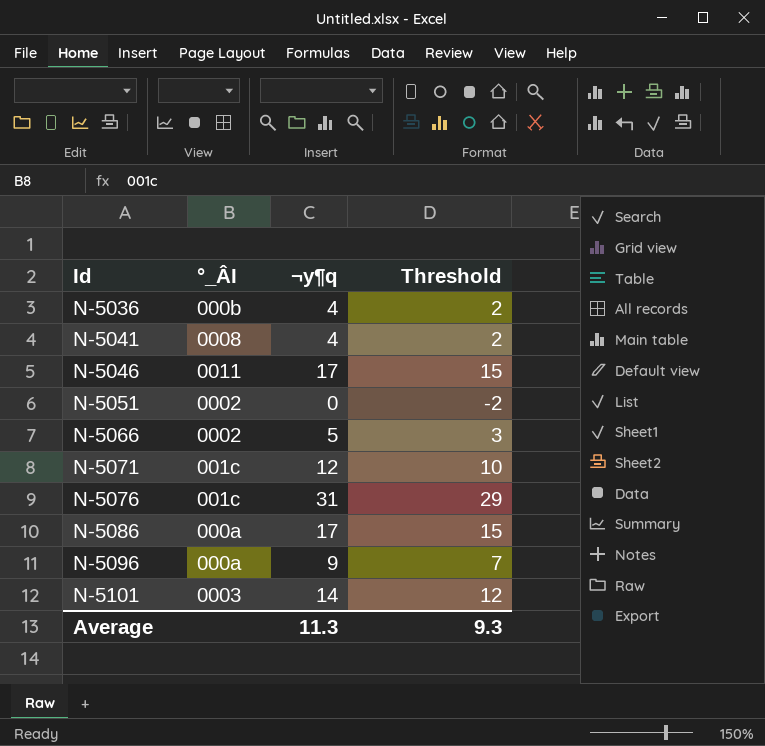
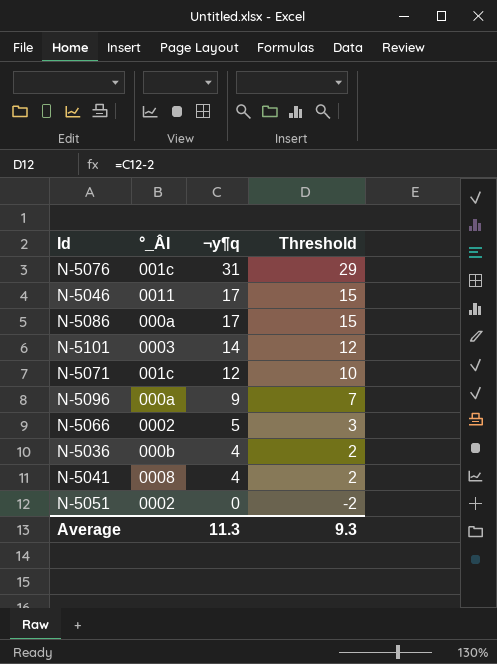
row order: Id ascending -> ¬y¶q descending

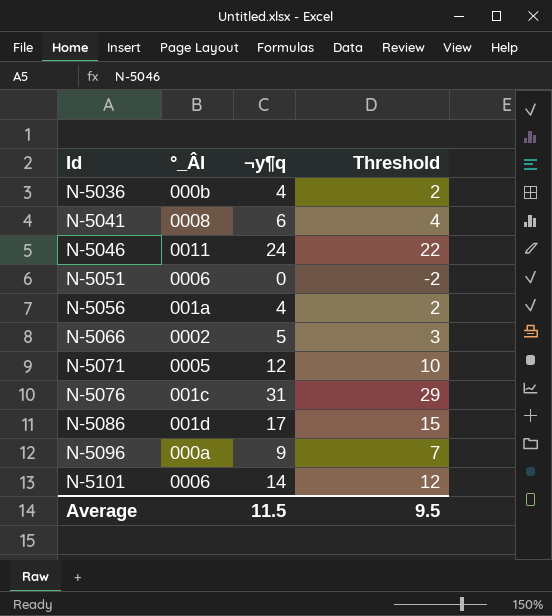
row order: ¬y¶q descending -> Id ascending
N-5041 | ¬y¶q: 4 -> 6
N-5041 | Threshold: 2 -> 4
N-5046 | ¬y¶q: 17 -> 24
N-5046 | Threshold: 15 -> 22
N-5051 | °_ÂI: 0002 -> 0006
row N-5056: none -> 001a | 4 | 2
N-5071 | °_ÂI: 001c -> 0005
N-5086 | °_ÂI: 000a -> 001d
N-5101 | °_ÂI: 0003 -> 0006
Average | ¬y¶q: 11.3 -> 11.5
Average | Threshold: 9.3 -> 9.5

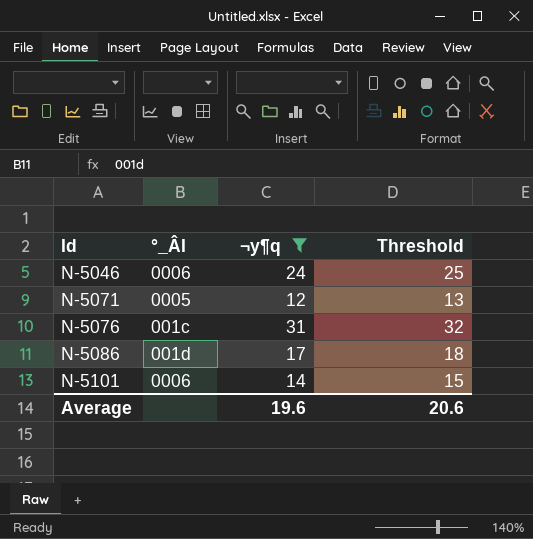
filter: none -> ¬y¶q >= 12
column Threshold | formula: [¬y¶q] - 2 -> [¬y¶q] + 1
N-5046 | °_ÂI: 0011 -> 0006
Average | ¬y¶q: 11.5 -> 19.6
Average | Threshold: 9.5 -> 20.6

